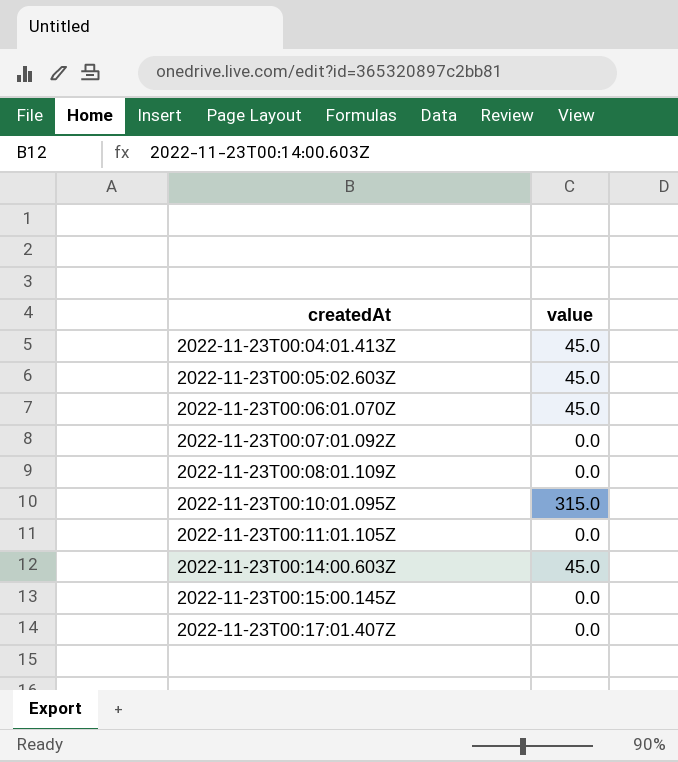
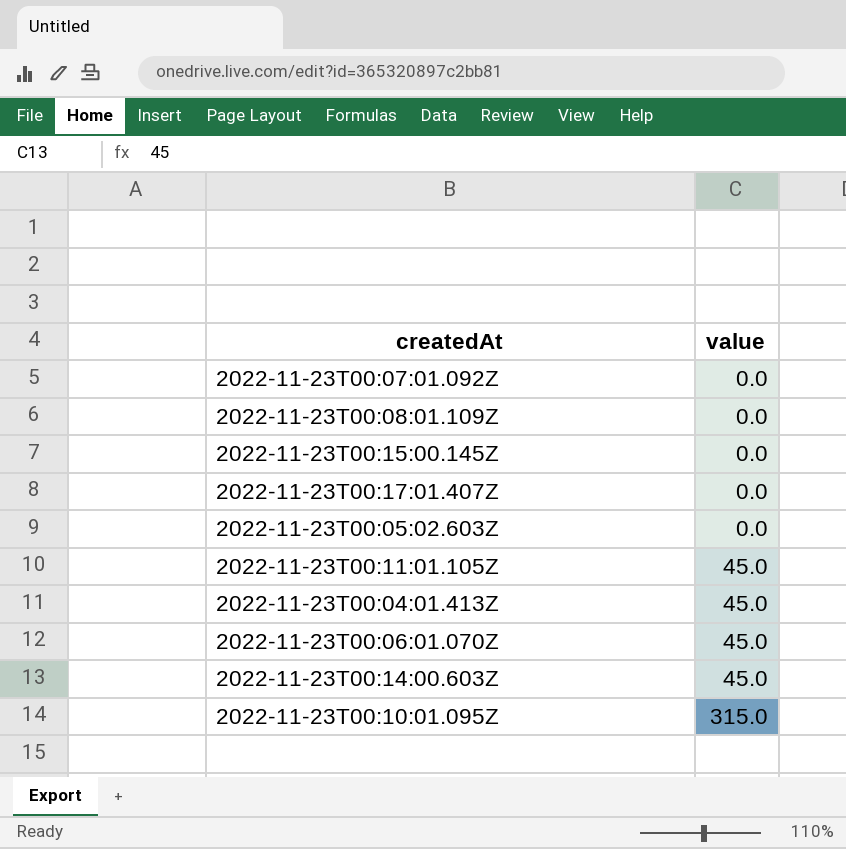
row order: createdAt ascending -> value ascending
2022-11-23T00:05:02.603Z | value: 45.0 -> 0.0
2022-11-23T00:11:01.105Z | value: 0.0 -> 45.0

